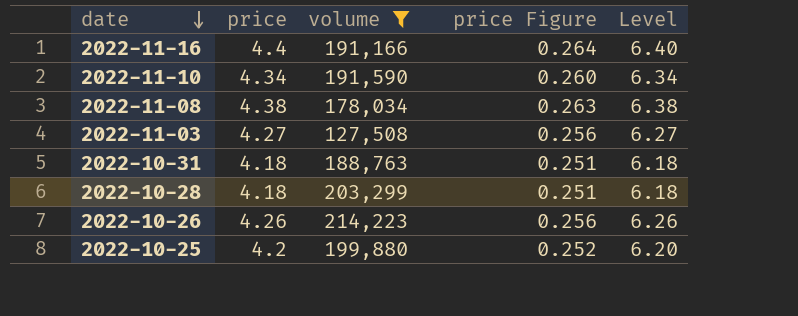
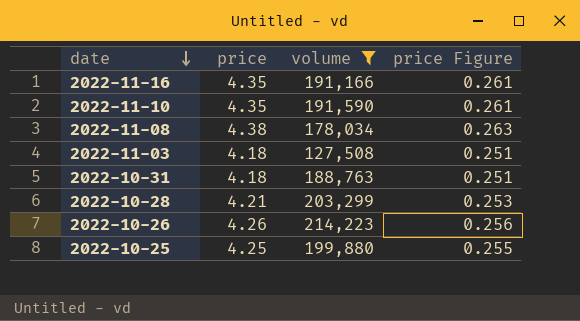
column Level | formula: [price] + 2 -> none
2022-11-16 | price: 4.4 -> 4.35
2022-11-16 | price Figure: 0.264 -> 0.261
2022-11-10 | price: 4.34 -> 4.35
2022-11-10 | price Figure: 0.260 -> 0.261
2022-11-03 | price: 4.27 -> 4.18
2022-11-03 | price Figure: 0.256 -> 0.251
2022-10-28 | price: 4.18 -> 4.21
2022-10-28 | price Figure: 0.251 -> 0.253
2022-10-25 | price: 4.2 -> 4.25
2022-10-25 | price Figure: 0.252 -> 0.255

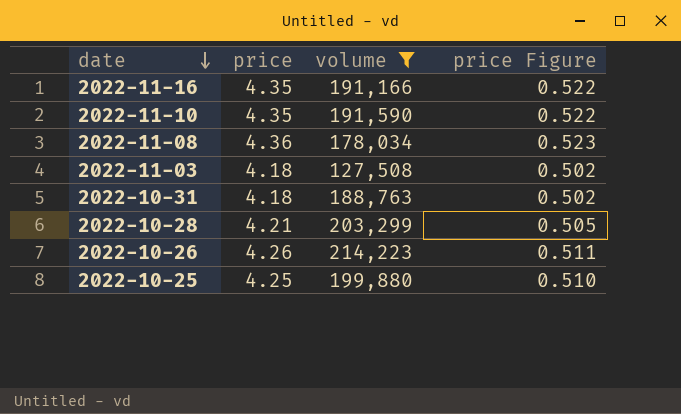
column price Figure | formula: [price] * 0.06 -> [price] * 0.12
2022-11-08 | price: 4.38 -> 4.36

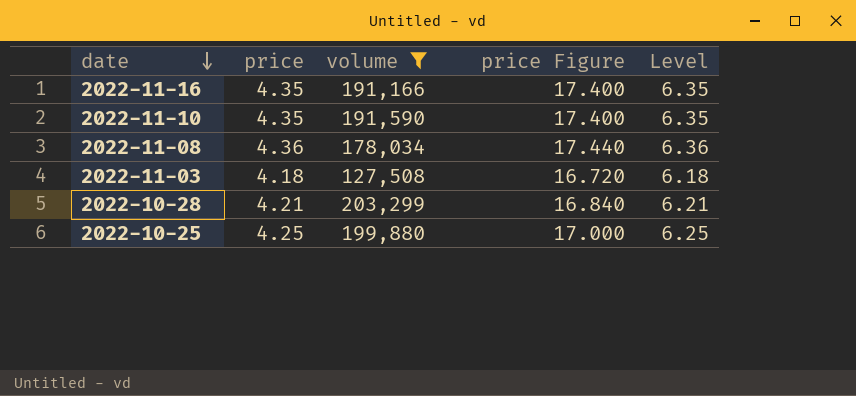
column price Figure | formula: [price] * 0.12 -> [price] * 4
column Level | formula: none -> [price] + 2
row 2022-10-31: 4.18 | 188,763 | 0.502 -> none
row 2022-10-26: 4.26 | 214,223 | 0.511 -> none

